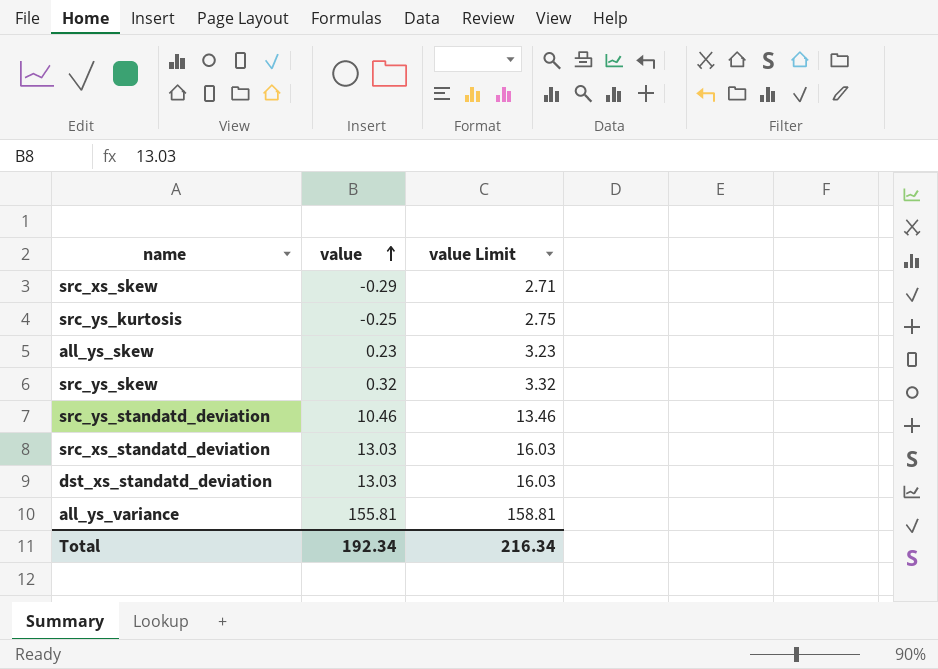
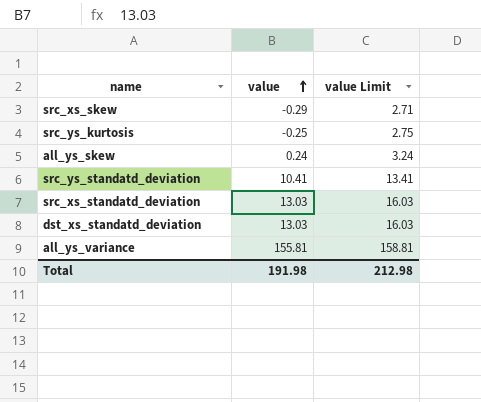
row src_ys_skew: 0.32 | 3.32 -> none
all_ys_skew | value: 0.23 -> 0.24
all_ys_skew | value Limit: 3.23 -> 3.24
src_ys_standatd_deviation | value: 10.46 -> 10.41
src_ys_standatd_deviation | value Limit: 13.46 -> 13.41
Total | value: 192.34 -> 191.98
Total | value Limit: 216.34 -> 212.98

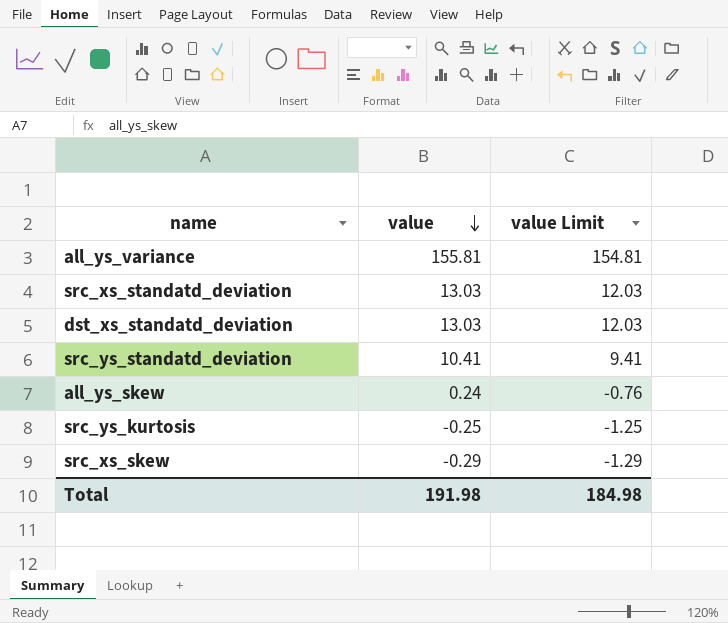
row order: value ascending -> value descending
column value Limit | formula: [value] + 3 -> [value] - 1
Total | value Limit: 212.98 -> 184.98

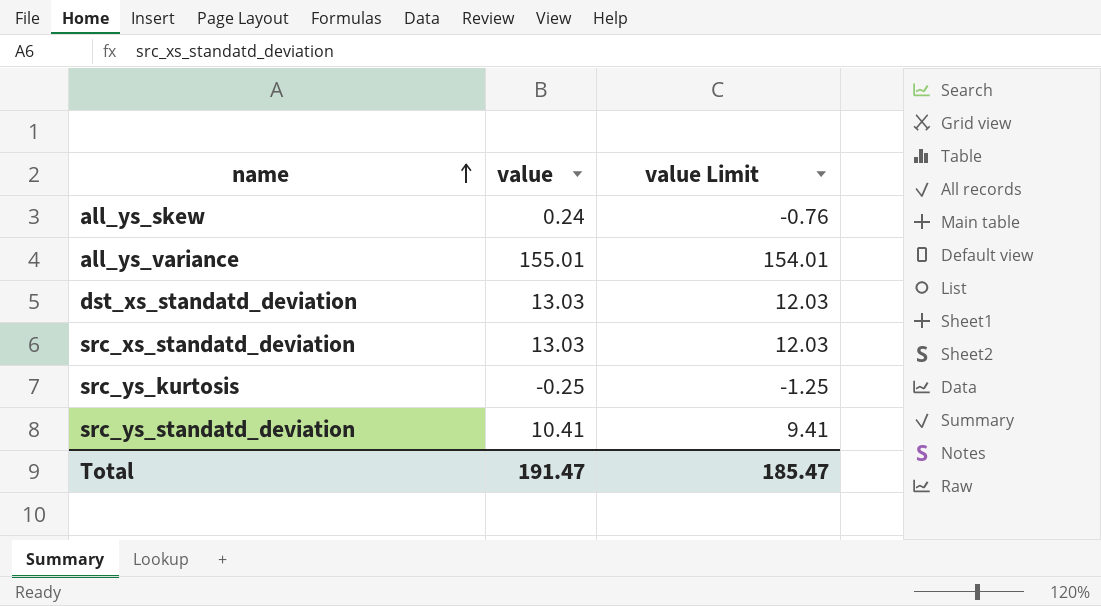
row order: value descending -> name ascending
row src_xs_skew: -0.29 | -1.29 -> none
all_ys_variance | value: 155.81 -> 155.01
all_ys_variance | value Limit: 154.81 -> 154.01
Total | value: 191.98 -> 191.47
Total | value Limit: 184.98 -> 185.47

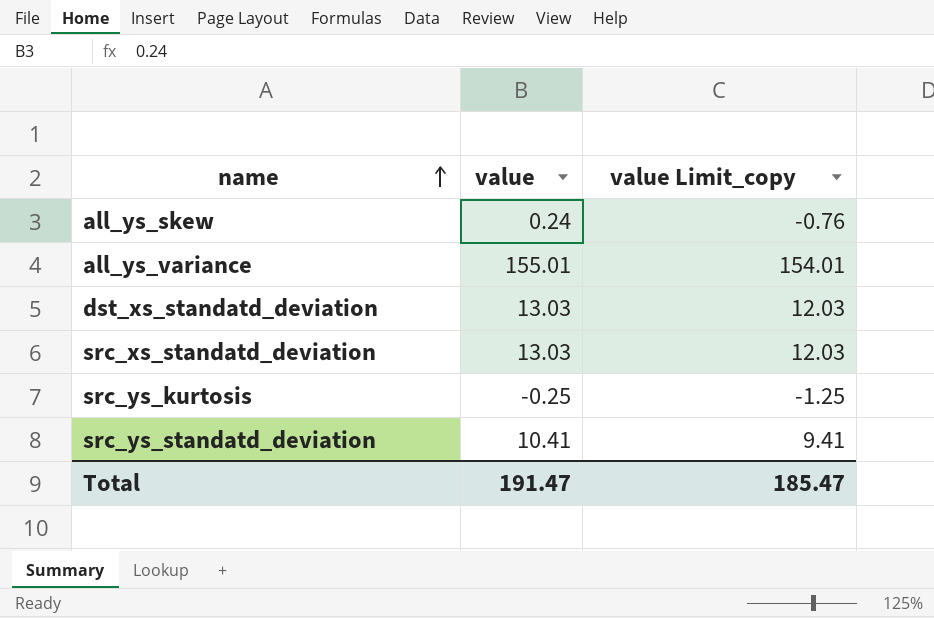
column name: value Limit -> value Limit_copy

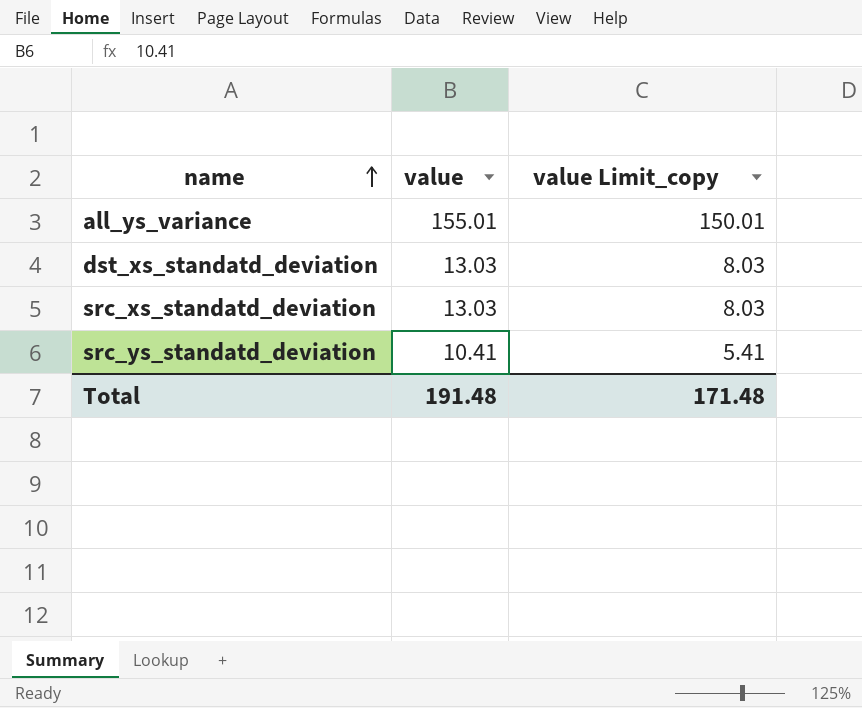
column value Limit_copy | formula: [value] - 1 -> [value] - 5
row all_ys_skew: 0.24 | -0.76 -> none
row src_ys_kurtosis: -0.25 | -1.25 -> none
Total | value: 191.47 -> 191.48
Total | value Limit_copy: 185.47 -> 171.48

